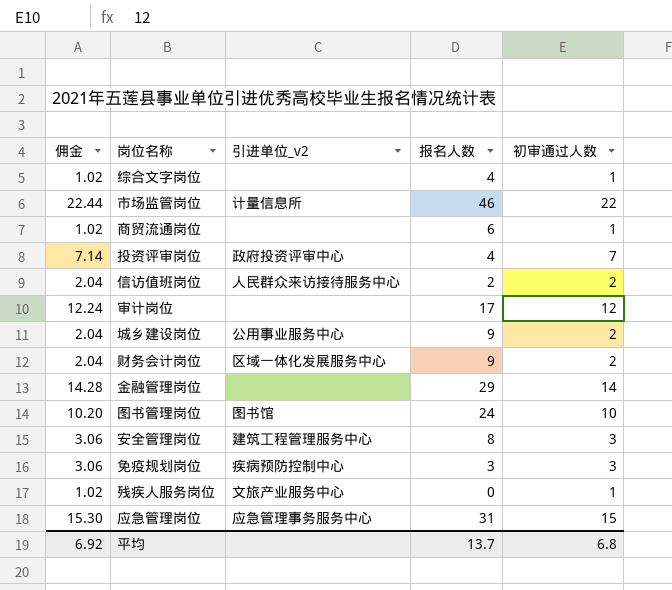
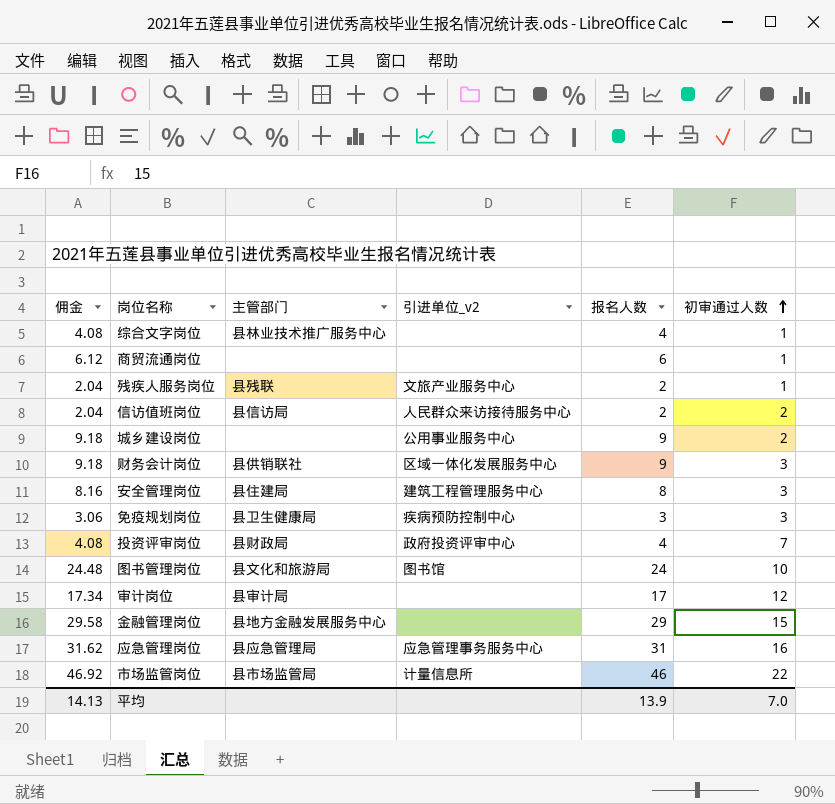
row order: none -> 初审通过人数 ascending
column 佣金 | formula: [初审通过人数] * 1.02 -> [报名人数] * 1.02
column 主管部门 | position: none -> 3
残疾人服务岗位 | 报名人数: 0 -> 2
财务会计岗位 | 初审通过人数: 2 -> 3
金融管理岗位 | 初审通过人数: 14 -> 15
应急管理岗位 | 初审通过人数: 15 -> 16
平均 | 佣金: 6.92 -> 14.13
平均 | 报名人数: 13.7 -> 13.9
平均 | 初审通过人数: 6.8 -> 7.0

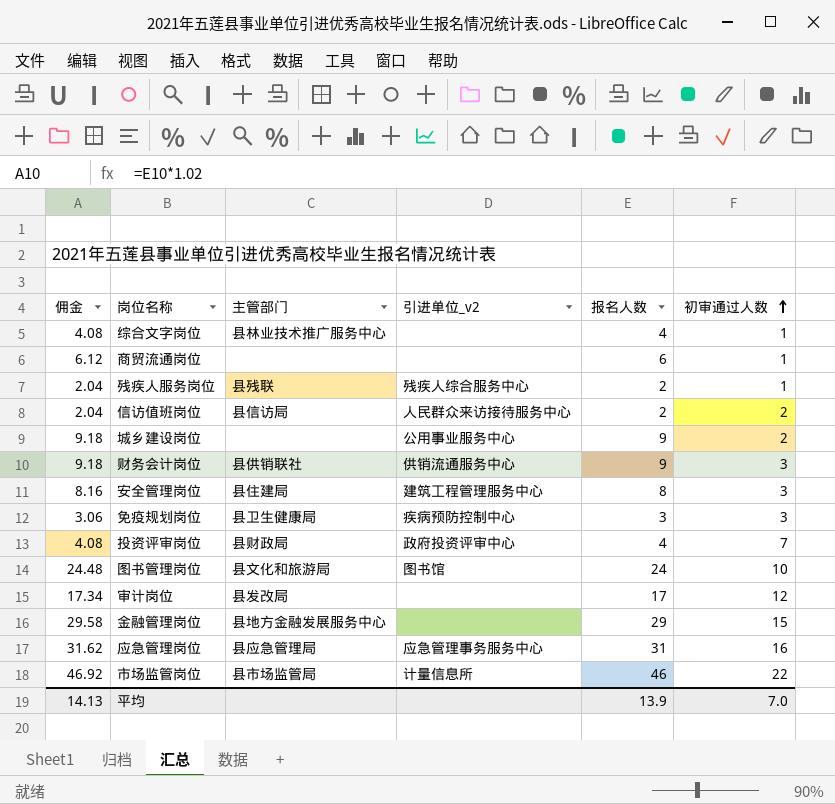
残疾人服务岗位 | 引进单位_v2: 文旅产业服务中心 -> 残疾人综合服务中心
财务会计岗位 | 引进单位_v2: 区域一体化发展服务中心 -> 供销流通服务中心
审计岗位 | 主管部门: 县审计局 -> 县发改局

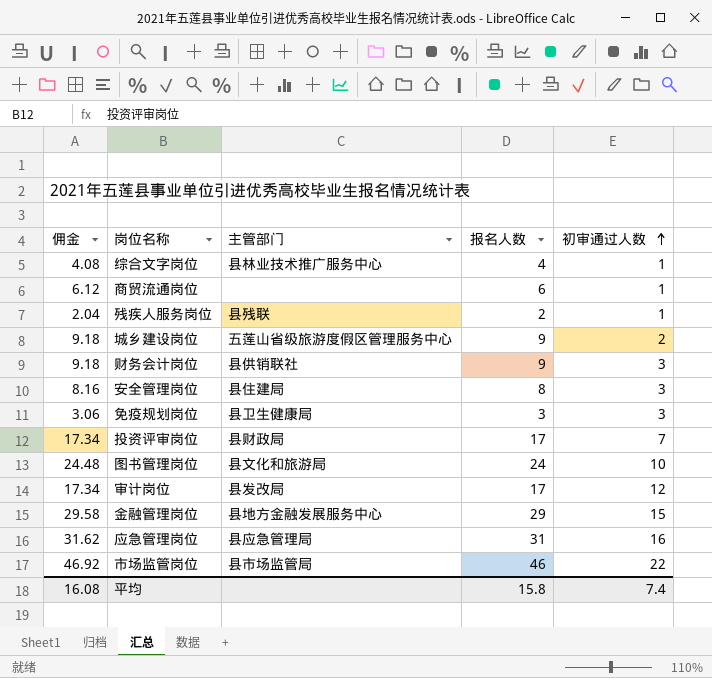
column 引进单位_v2 | position: 4 -> none
row 信访值班岗位: 2.04 | 县信访局 | 人民群众来访接待服务中心 | 2 | 2 -> none
城乡建设岗位 | 主管部门: none -> 五莲山省级旅游度假区管理服务中心
投资评审岗位 | 佣金: 4.08 -> 17.34
投资评审岗位 | 报名人数: 4 -> 17
平均 | 佣金: 14.13 -> 16.08
平均 | 报名人数: 13.9 -> 15.8
平均 | 初审通过人数: 7.0 -> 7.4

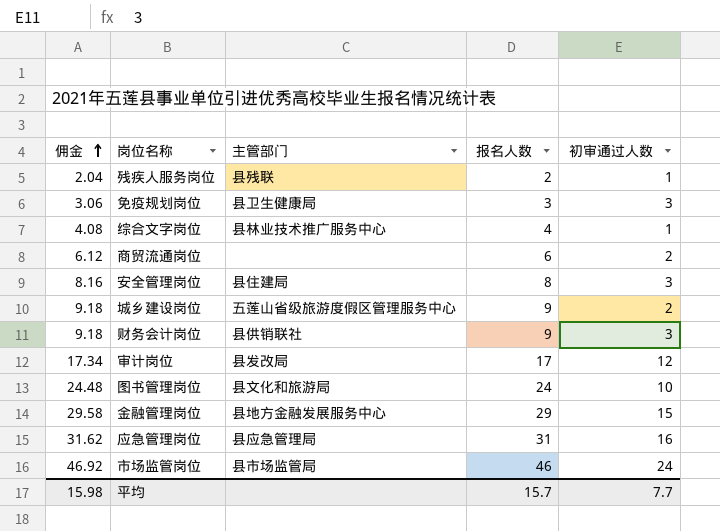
row order: 初审通过人数 ascending -> 佣金 ascending
row 投资评审岗位: 17.34 | 县财政局 | 17 | 7 -> none
商贸流通岗位 | 初审通过人数: 1 -> 2
市场监管岗位 | 初审通过人数: 22 -> 24
平均 | 佣金: 16.08 -> 15.98
平均 | 报名人数: 15.8 -> 15.7
平均 | 初审通过人数: 7.4 -> 7.7

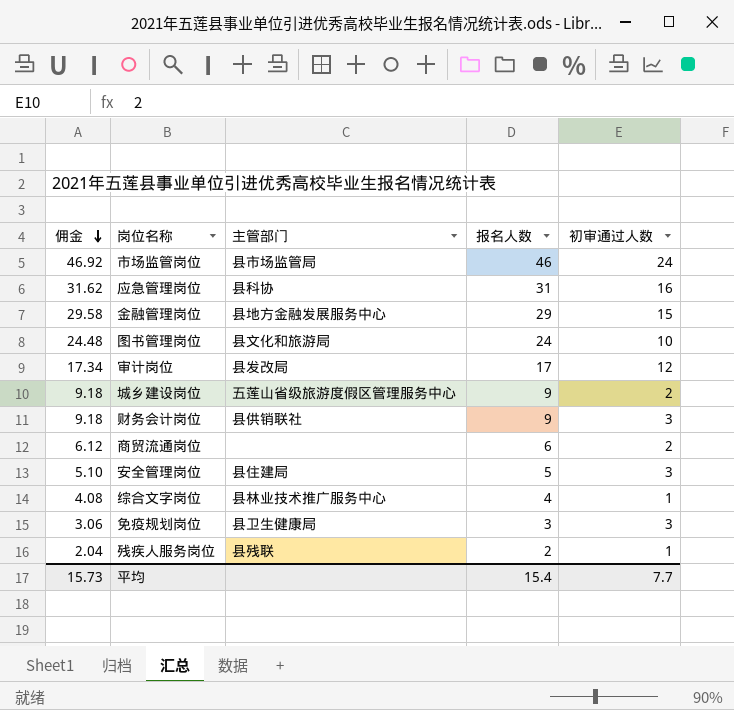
row order: 佣金 ascending -> 佣金 descending
应急管理岗位 | 主管部门: 县应急管理局 -> 县科协
安全管理岗位 | 佣金: 8.16 -> 5.10
安全管理岗位 | 报名人数: 8 -> 5
平均 | 佣金: 15.98 -> 15.73
平均 | 报名人数: 15.7 -> 15.4

